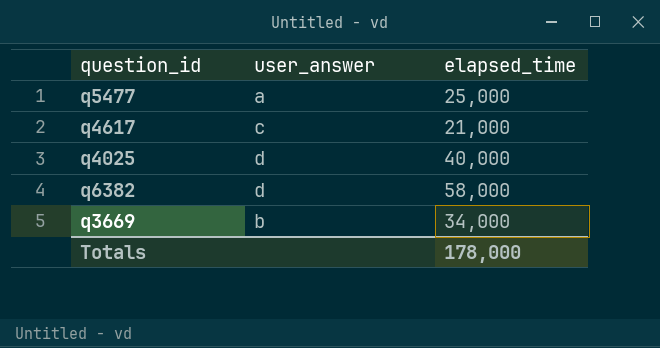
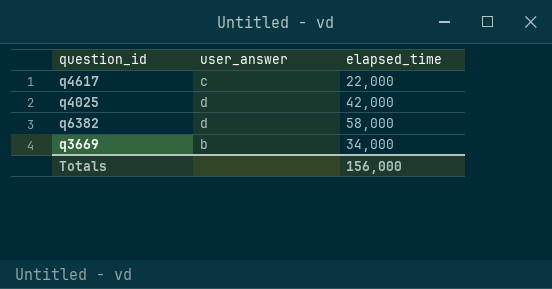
row q5477: a | 25,000 -> none
q4617 | elapsed_time: 21,000 -> 22,000
q4025 | elapsed_time: 40,000 -> 42,000
Totals | elapsed_time: 178,000 -> 156,000

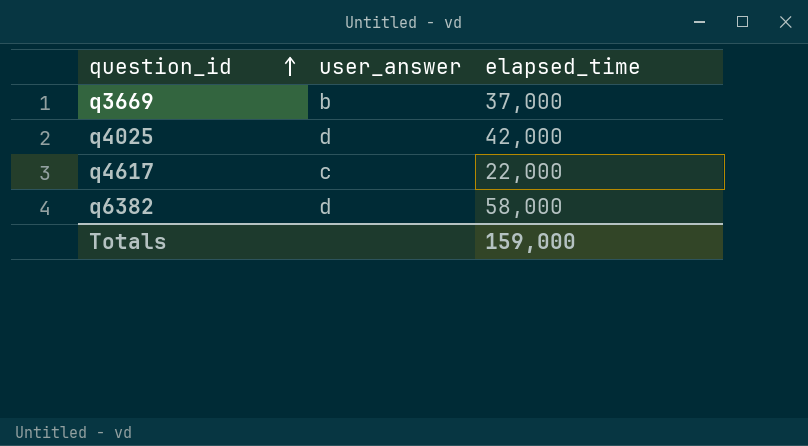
row order: none -> question_id ascending
q3669 | elapsed_time: 34,000 -> 37,000
Totals | elapsed_time: 156,000 -> 159,000

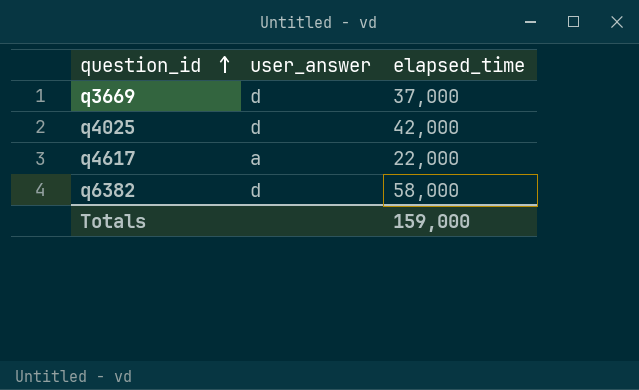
q3669 | user_answer: b -> d
q4617 | user_answer: c -> a

